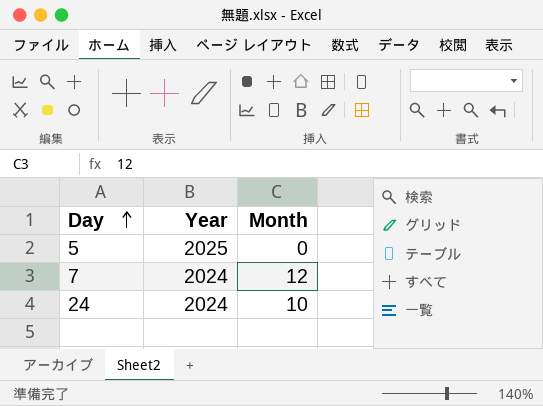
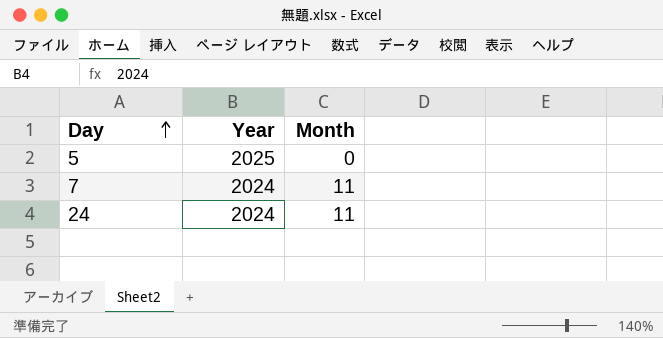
7 | Month: 12 -> 11
24 | Month: 10 -> 11

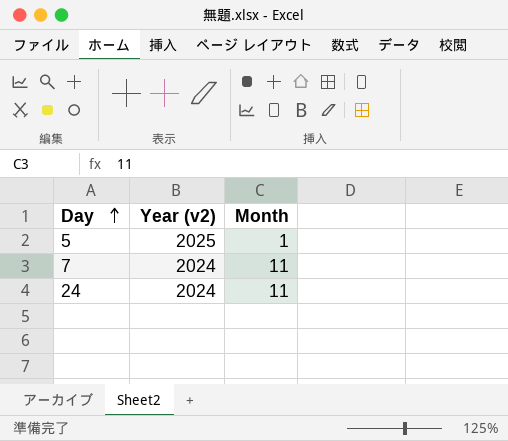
column name: Year -> Year (v2)
5 | Month: 0 -> 1

